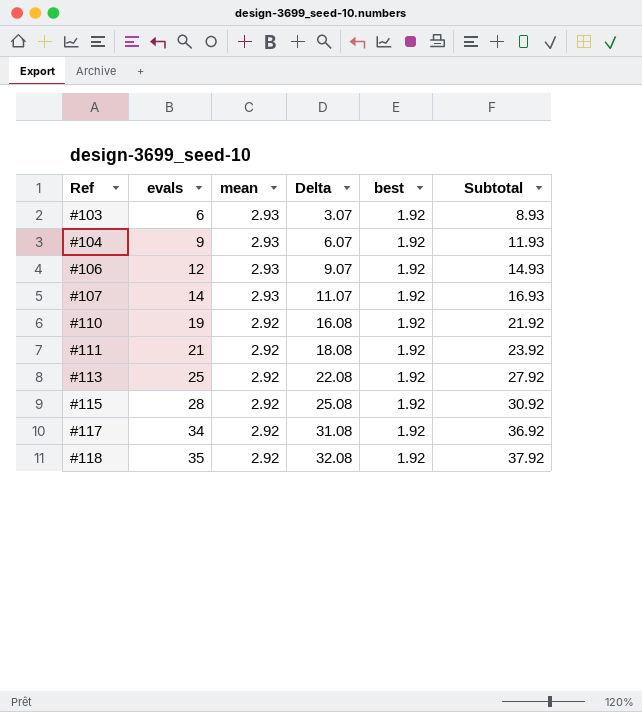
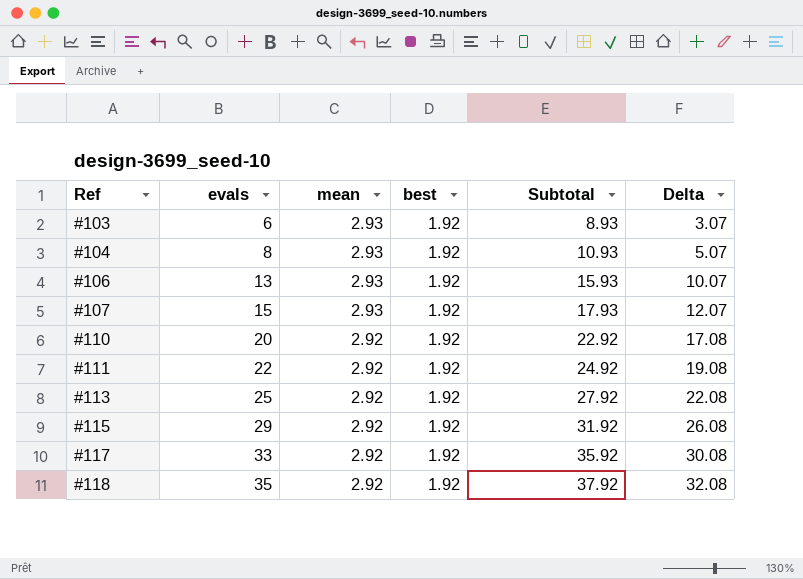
column Delta | position: 4 -> 6
#104 | evals: 9 -> 8
#104 | Subtotal: 11.93 -> 10.93
#104 | Delta: 6.07 -> 5.07
#106 | evals: 12 -> 13
#106 | Subtotal: 14.93 -> 15.93
#106 | Delta: 9.07 -> 10.07
#107 | evals: 14 -> 15
#107 | Subtotal: 16.93 -> 17.93
#107 | Delta: 11.07 -> 12.07
#110 | evals: 19 -> 20
#110 | Subtotal: 21.92 -> 22.92
#110 | Delta: 16.08 -> 17.08
#111 | evals: 21 -> 22
#111 | Subtotal: 23.92 -> 24.92
#111 | Delta: 18.08 -> 19.08
#115 | evals: 28 -> 29
#115 | Subtotal: 30.92 -> 31.92
#115 | Delta: 25.08 -> 26.08
#117 | evals: 34 -> 33
#117 | Subtotal: 36.92 -> 35.92
#117 | Delta: 31.08 -> 30.08

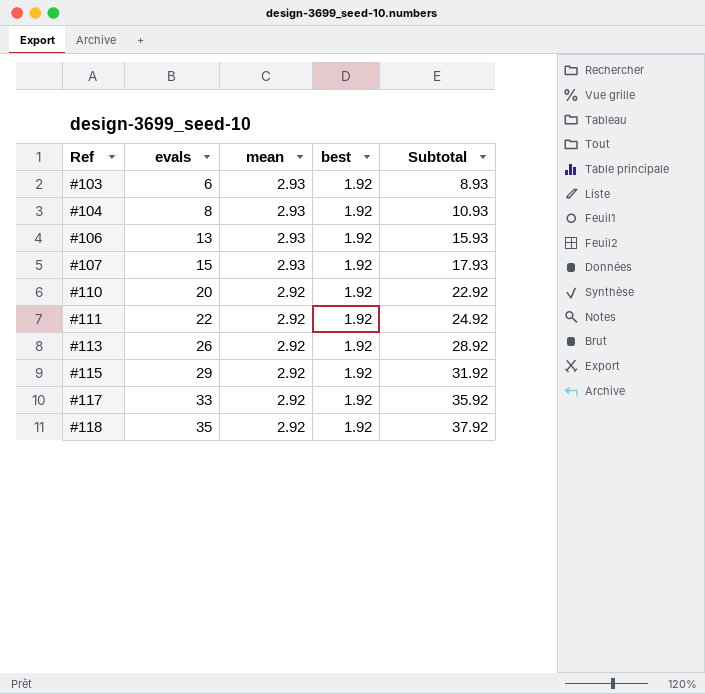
column Delta | formula: [evals] - [mean] -> none
#113 | evals: 25 -> 26
#113 | Subtotal: 27.92 -> 28.92

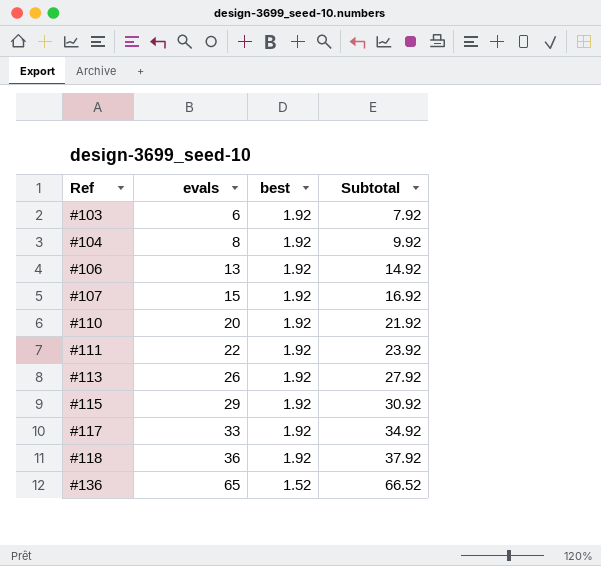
column mean | position: 3 -> none
column Subtotal | formula: [evals] + [mean] -> [evals] + [best]
#118 | evals: 35 -> 36
row #136: none -> 65 | 1.52 | 66.52

